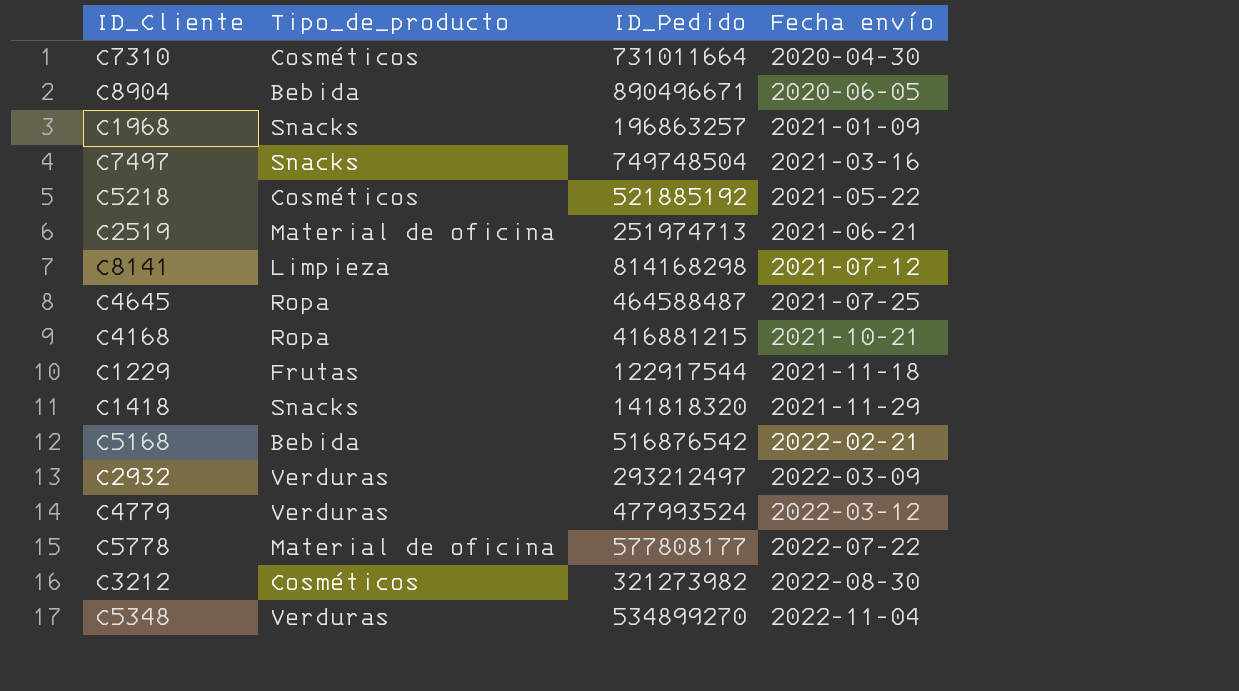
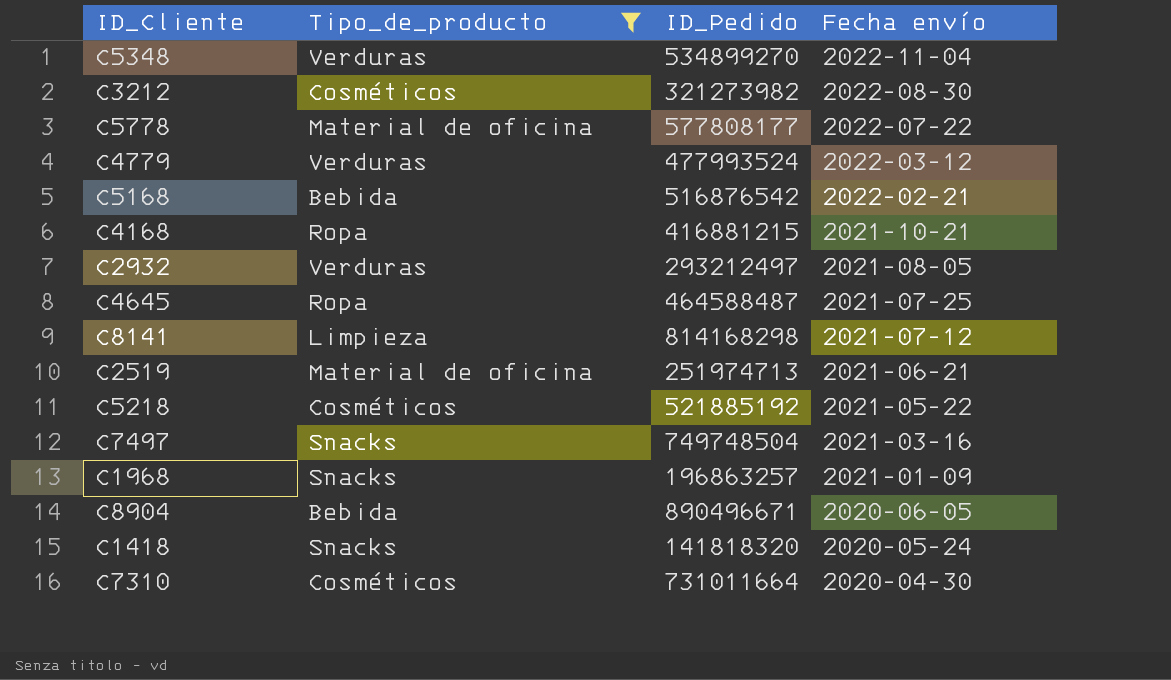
filter: none -> Tipo_de_producto != Frutas
row order: Fecha envío ascending -> Fecha envío descending
C2932 | Fecha envío: 2022-03-09 -> 2021-08-05
C1418 | Fecha envío: 2021-11-29 -> 2020-05-24

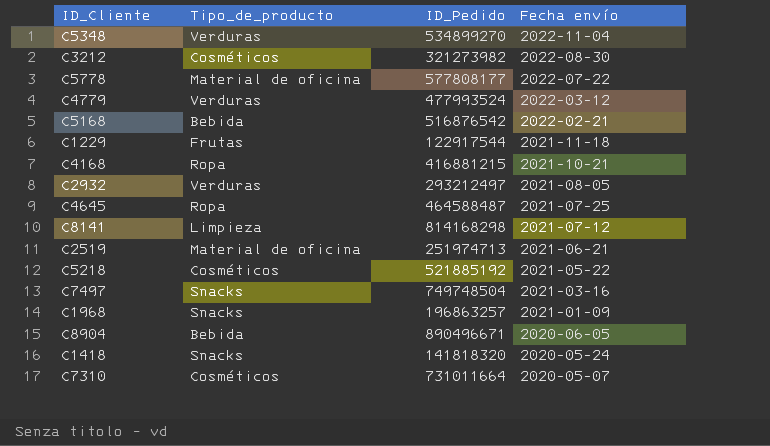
filter: Tipo_de_producto != Frutas -> none
C7310 | Fecha envío: 2020-04-30 -> 2020-05-07

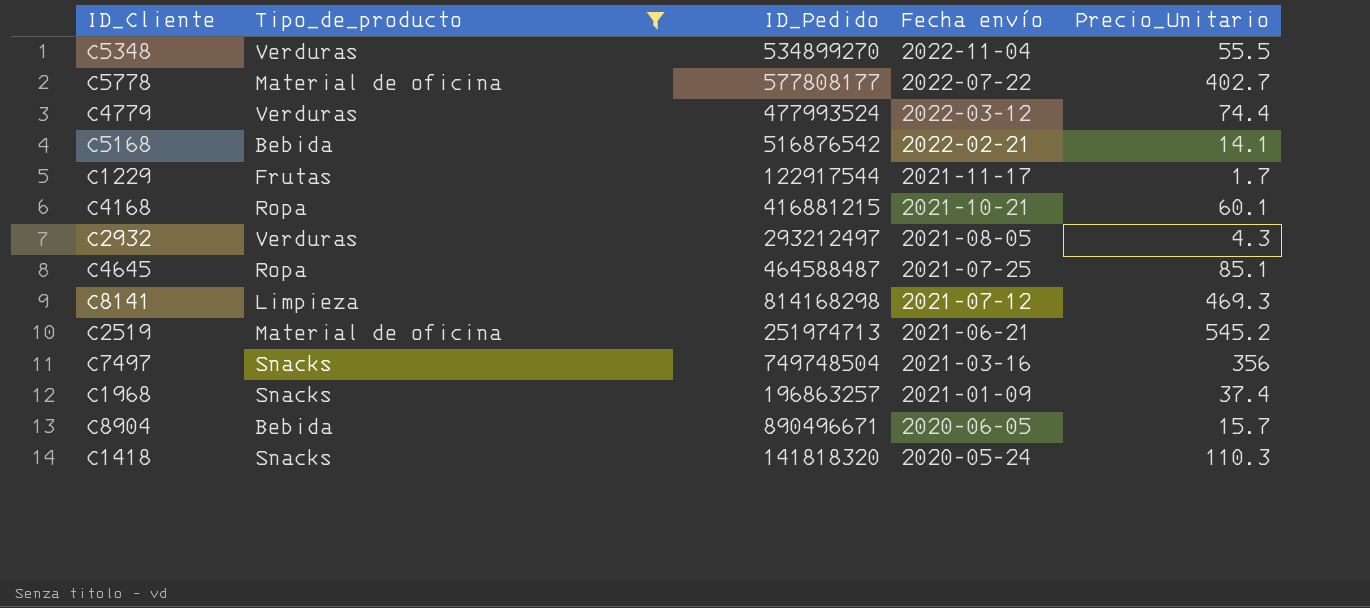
filter: none -> Tipo_de_producto != Cosméticos
column Precio_Unitario | position: none -> 5
C1229 | Fecha envío: 2021-11-18 -> 2021-11-17

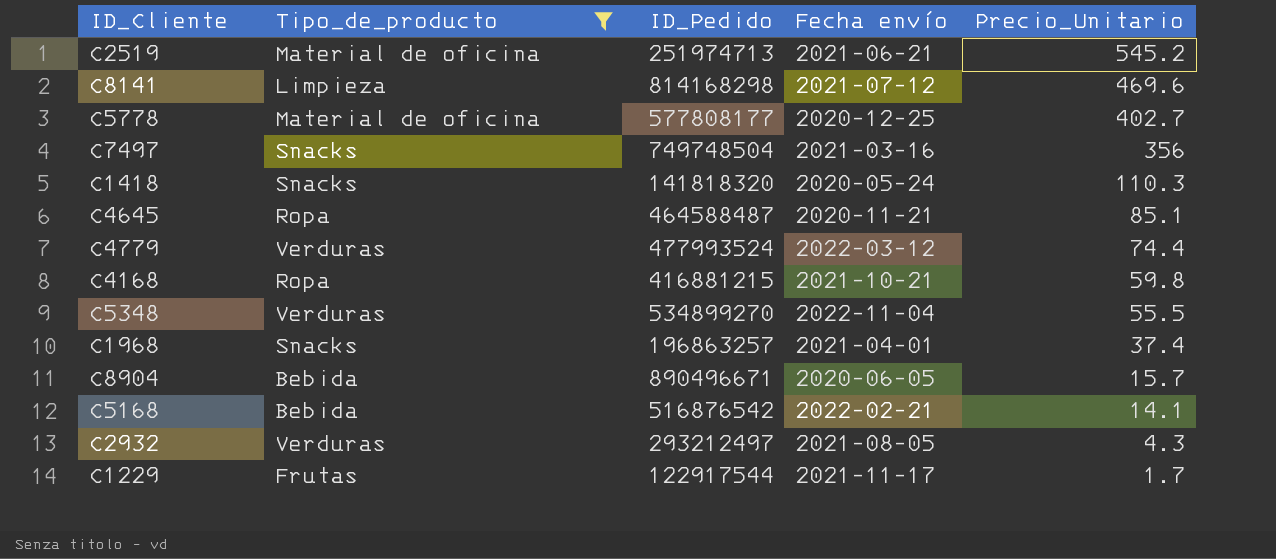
row order: Fecha envío descending -> Precio_Unitario descending
C8141 | Precio_Unitario: 469.3 -> 469.6
C5778 | Fecha envío: 2022-07-22 -> 2020-12-25
C4645 | Fecha envío: 2021-07-25 -> 2020-11-21
C4168 | Precio_Unitario: 60.1 -> 59.8
C1968 | Fecha envío: 2021-01-09 -> 2021-04-01

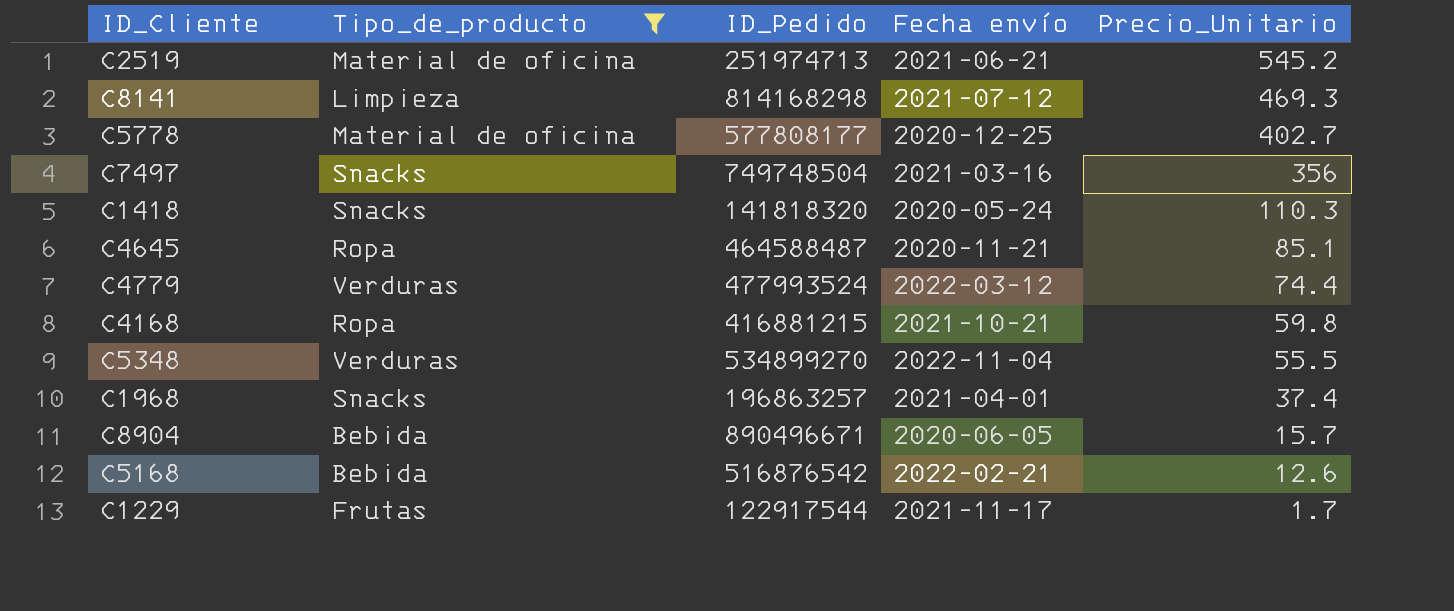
row C2932: Verduras | 293212497 | 2021-08-05 | 4.3 -> none
C8141 | Precio_Unitario: 469.6 -> 469.3
C5168 | Precio_Unitario: 14.1 -> 12.6

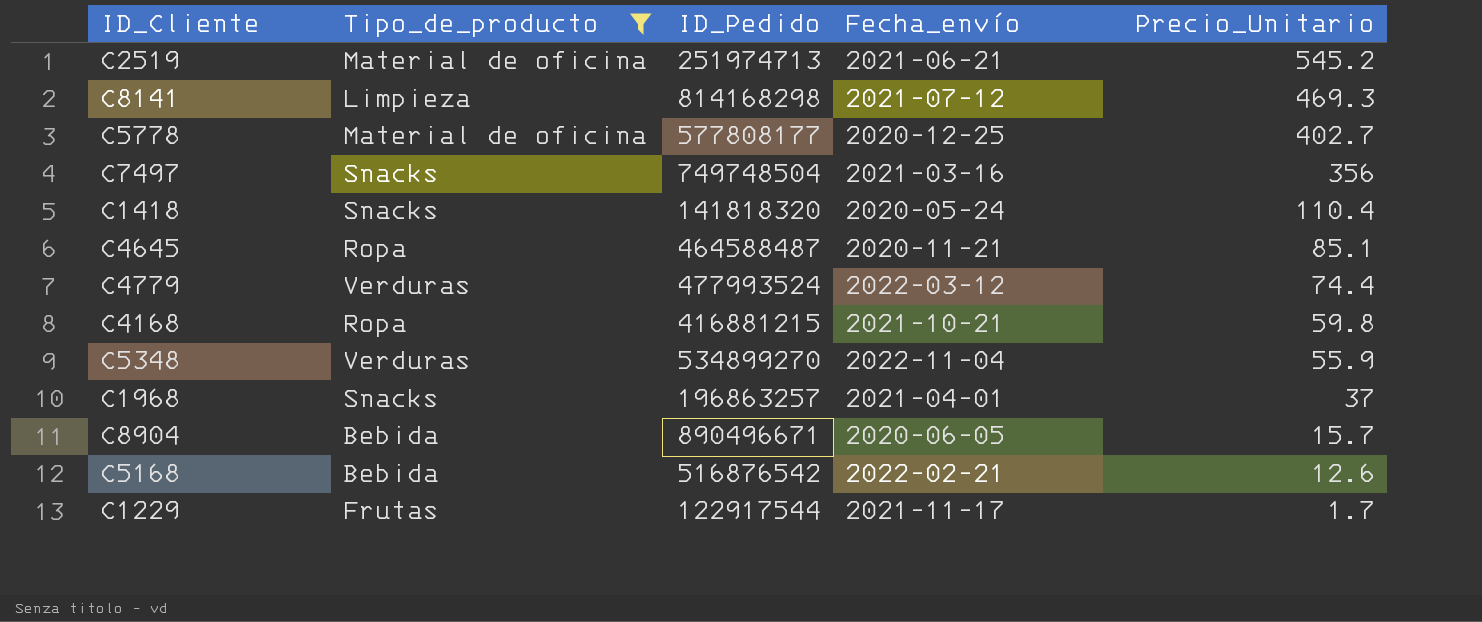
column name: Fecha envío -> Fecha_envío
C1418 | Precio_Unitario: 110.3 -> 110.4
C5348 | Precio_Unitario: 55.5 -> 55.9
C1968 | Precio_Unitario: 37.4 -> 37

